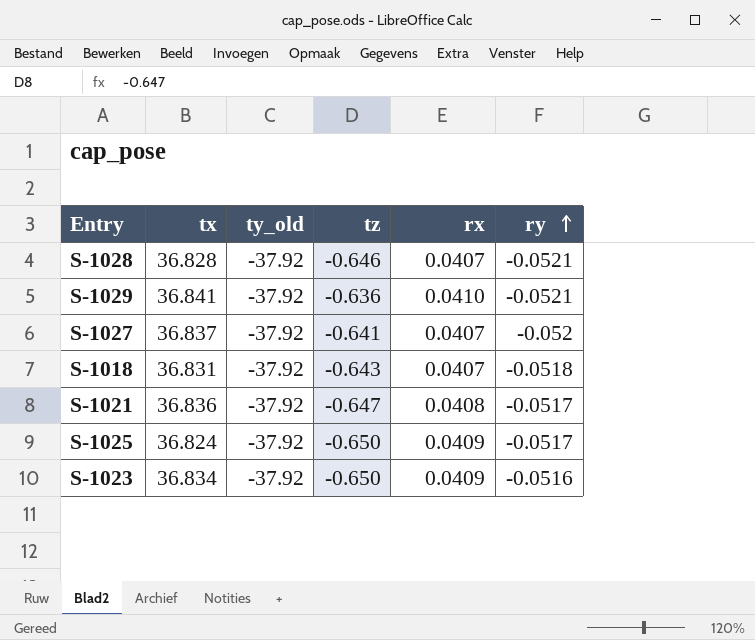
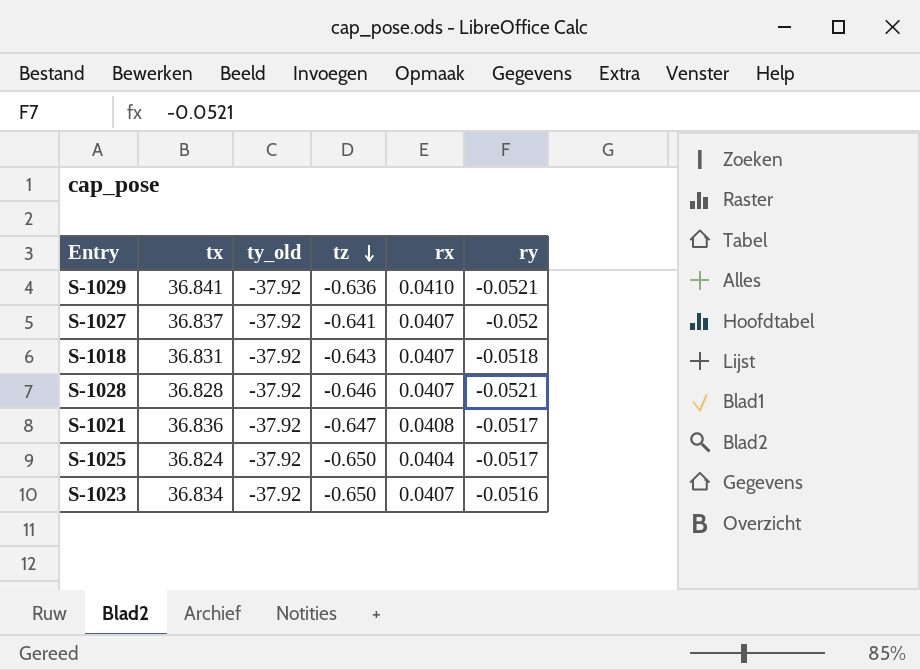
row order: ry ascending -> tz descending
S-1025 | rx: 0.0409 -> 0.0404
S-1023 | rx: 0.0409 -> 0.0407

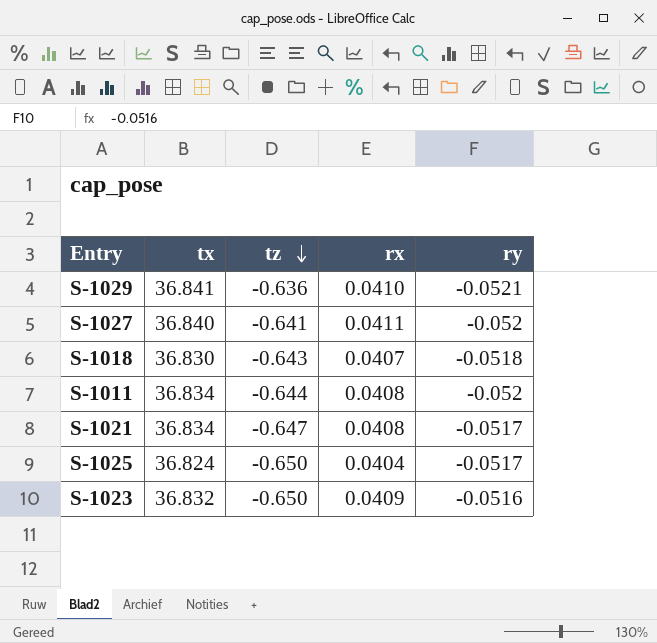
column ty_old | position: 3 -> none
row S-1028: 36.828 | -37.92 | -0.646 | 0.0407 | -0.0521 -> none
S-1027 | tx: 36.837 -> 36.840
S-1027 | rx: 0.0407 -> 0.0411
S-1018 | tx: 36.831 -> 36.830
row S-1011: none -> 36.834 | -0.644 | 0.0408 | -0.052
S-1021 | tx: 36.836 -> 36.834
S-1023 | tx: 36.834 -> 36.832
S-1023 | rx: 0.0407 -> 0.0409

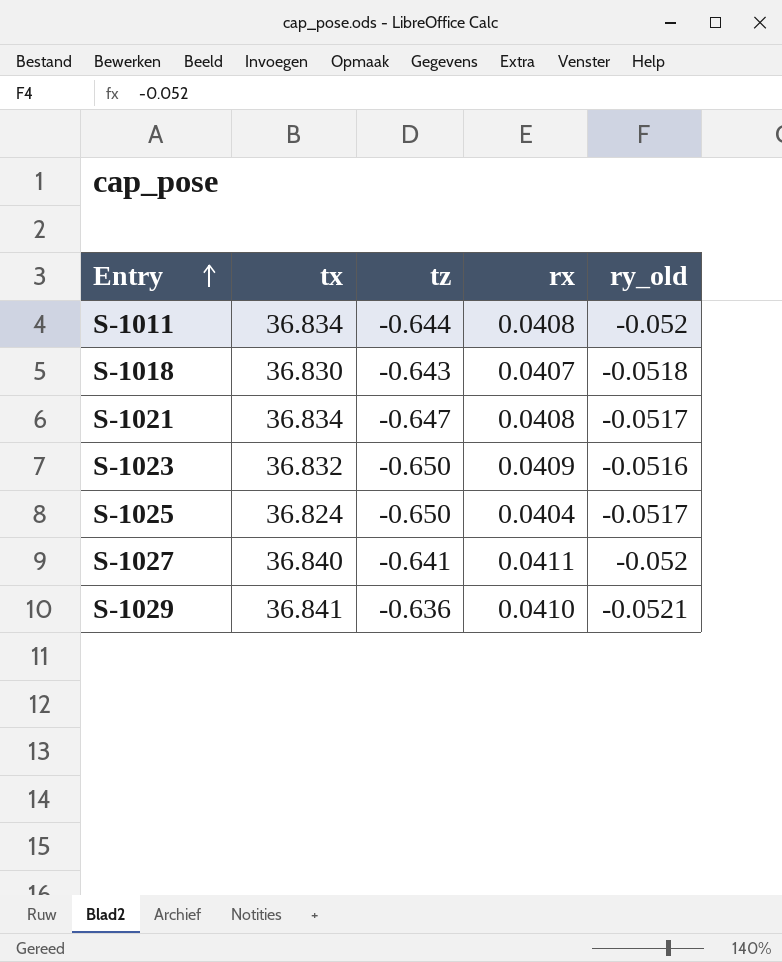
row order: tz descending -> Entry ascending
column name: ry -> ry_old

